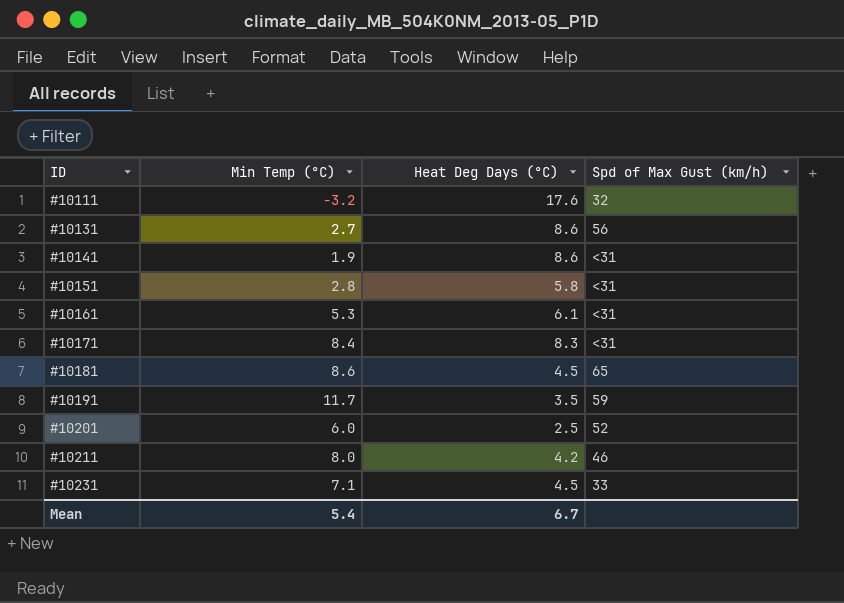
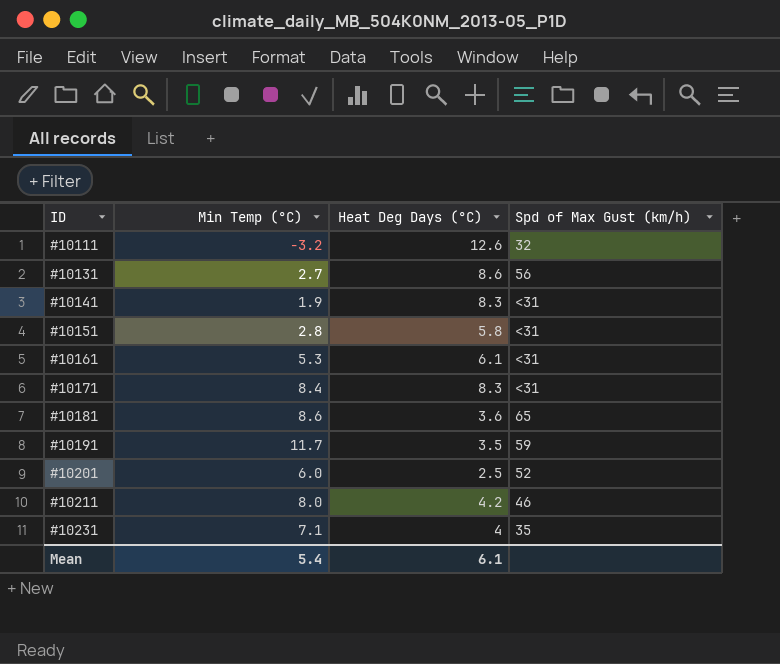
#10111 | Heat Deg Days (°C): 17.6 -> 12.6
#10141 | Heat Deg Days (°C): 8.6 -> 8.3
#10181 | Heat Deg Days (°C): 4.5 -> 3.6
#10231 | Heat Deg Days (°C): 4.5 -> 4
#10231 | Spd of Max Gust (km/h): 33 -> 35
Mean | Heat Deg Days (°C): 6.7 -> 6.1

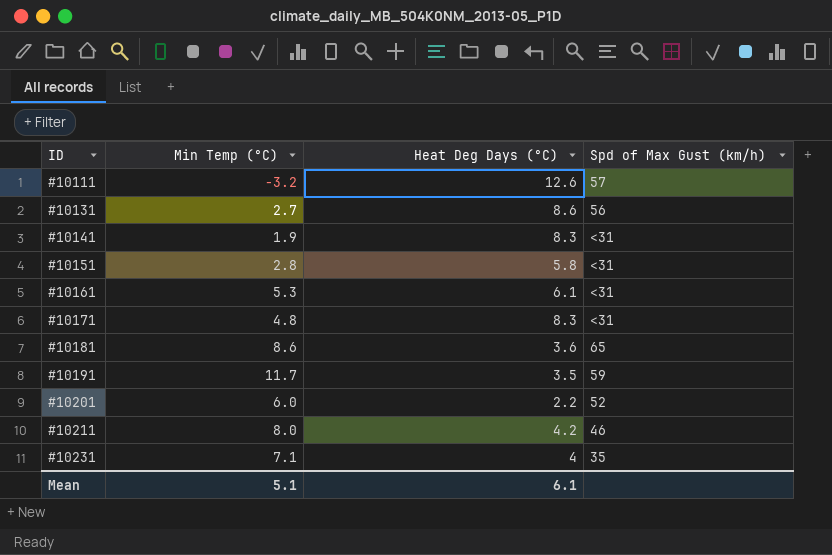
#10111 | Spd of Max Gust (km/h): 32 -> 57
#10171 | Min Temp (°C): 8.4 -> 4.8
#10201 | Heat Deg Days (°C): 2.5 -> 2.2
Mean | Min Temp (°C): 5.4 -> 5.1

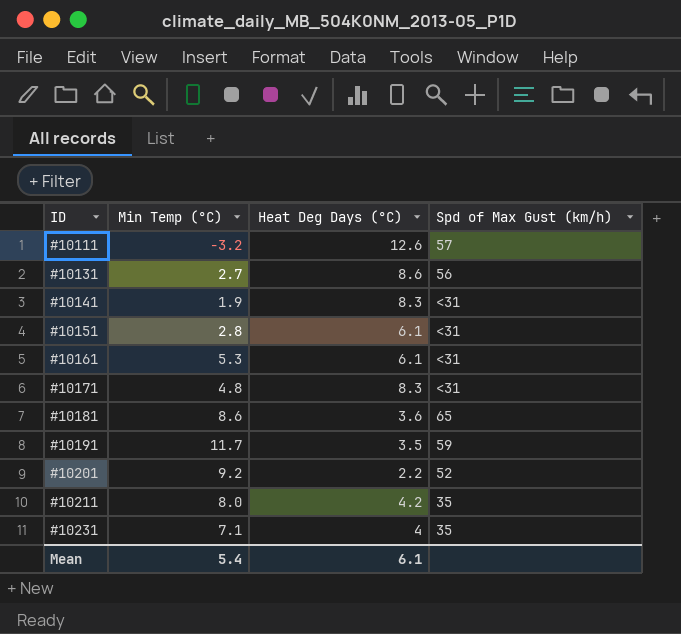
#10151 | Heat Deg Days (°C): 5.8 -> 6.1
#10201 | Min Temp (°C): 6.0 -> 9.2
#10211 | Spd of Max Gust (km/h): 46 -> 35
Mean | Min Temp (°C): 5.1 -> 5.4

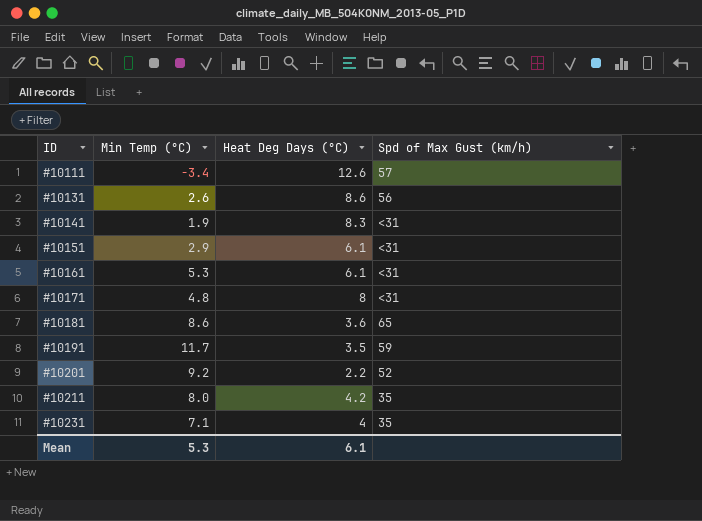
#10111 | Min Temp (°C): -3.2 -> -3.4
#10131 | Min Temp (°C): 2.7 -> 2.6
#10151 | Min Temp (°C): 2.8 -> 2.9
#10171 | Heat Deg Days (°C): 8.3 -> 8
Mean | Min Temp (°C): 5.4 -> 5.3

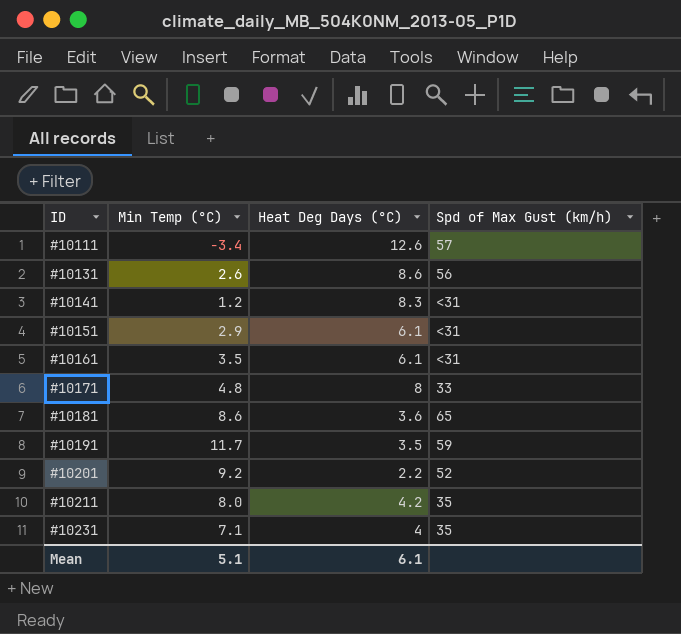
#10141 | Min Temp (°C): 1.9 -> 1.2
#10161 | Min Temp (°C): 5.3 -> 3.5
#10171 | Spd of Max Gust (km/h): <31 -> 33
Mean | Min Temp (°C): 5.3 -> 5.1

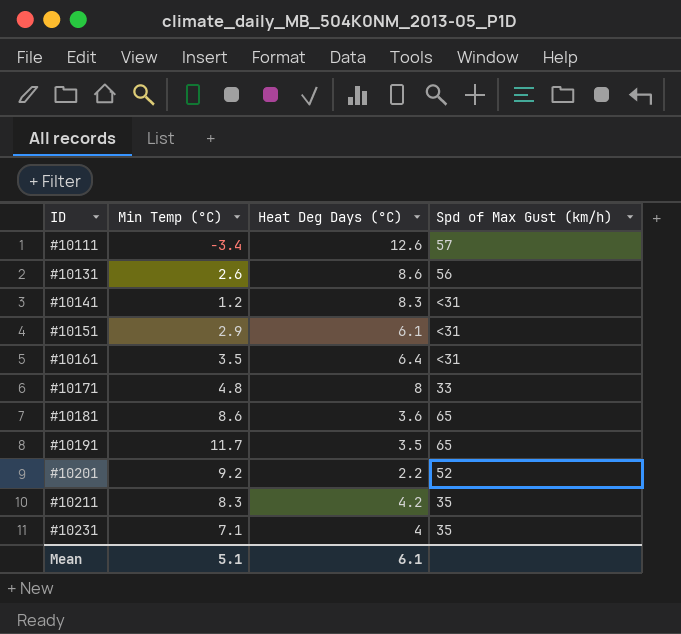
#10161 | Heat Deg Days (°C): 6.1 -> 6.4
#10191 | Spd of Max Gust (km/h): 59 -> 65
#10211 | Min Temp (°C): 8.0 -> 8.3

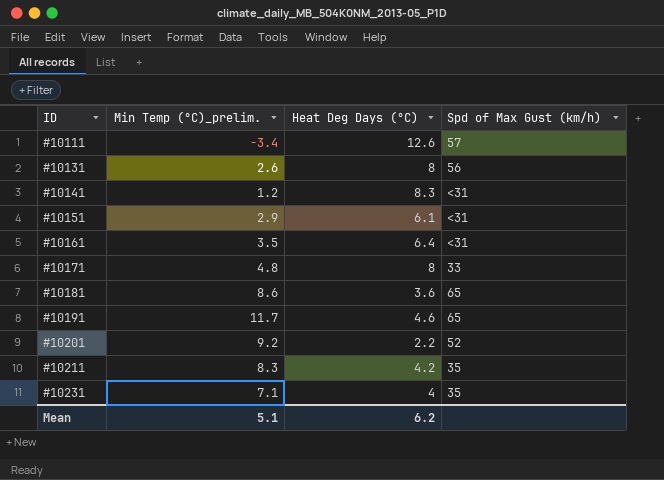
column name: Min Temp (°C) -> Min Temp (°C)_prelim.
#10131 | Heat Deg Days (°C): 8.6 -> 8
#10191 | Heat Deg Days (°C): 3.5 -> 4.6
Mean | Heat Deg Days (°C): 6.1 -> 6.2

